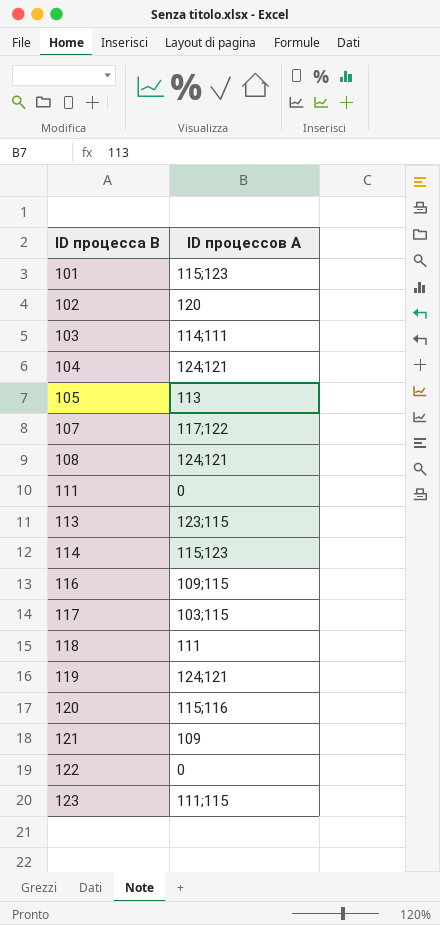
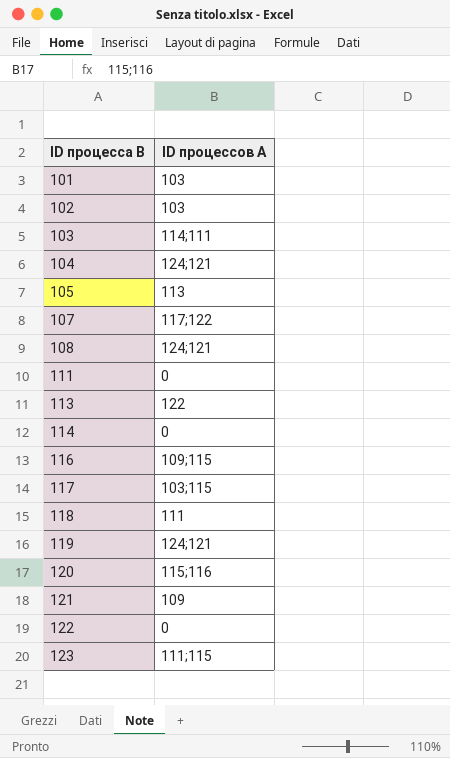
101 | ID процессов A: 115;123 -> 103
102 | ID процессов A: 120 -> 103
113 | ID процессов A: 123;115 -> 122
114 | ID процессов A: 115;123 -> 0

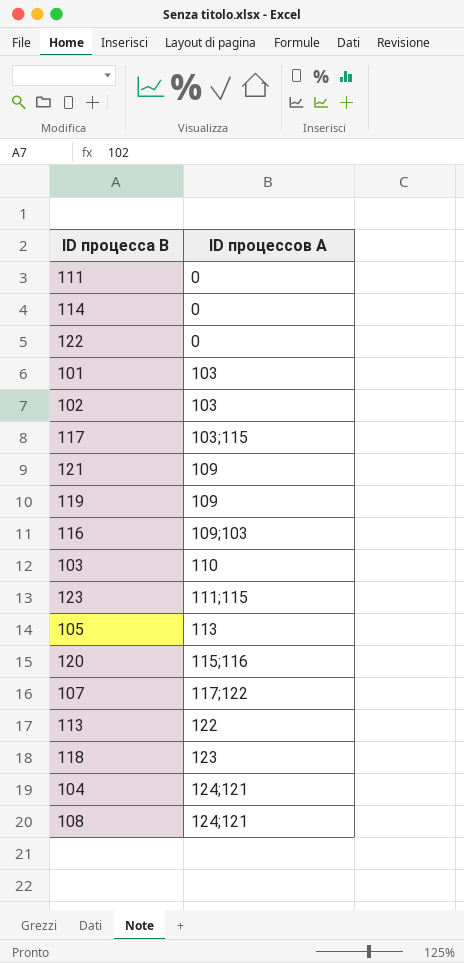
row order: ID процесса B ascending -> ID процессов A ascending
119 | ID процессов A: 124;121 -> 109
116 | ID процессов A: 109;115 -> 109;103
103 | ID процессов A: 114;111 -> 110
118 | ID процессов A: 111 -> 123

